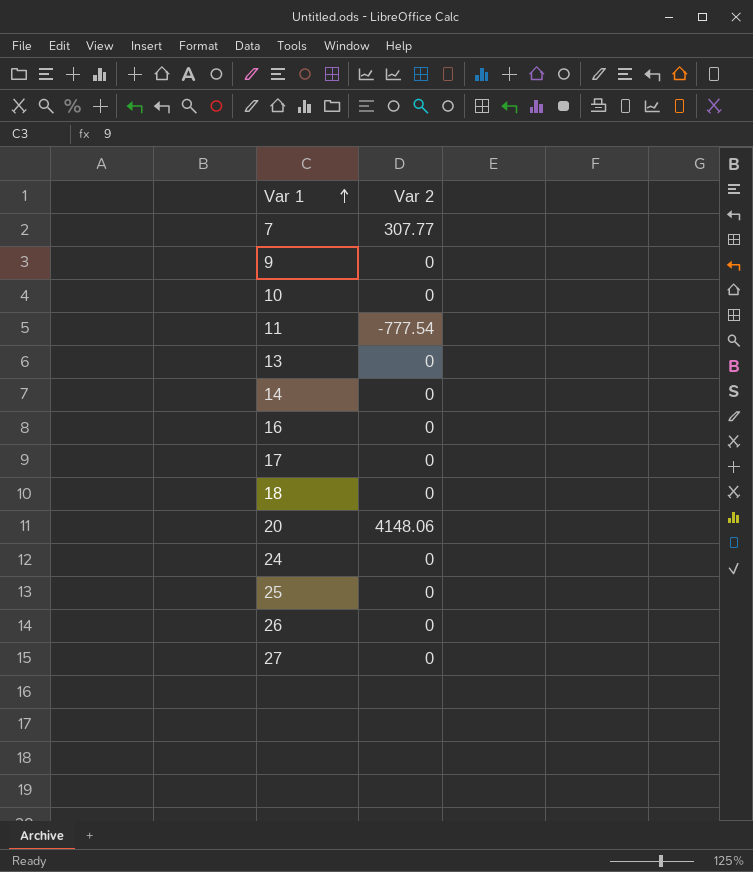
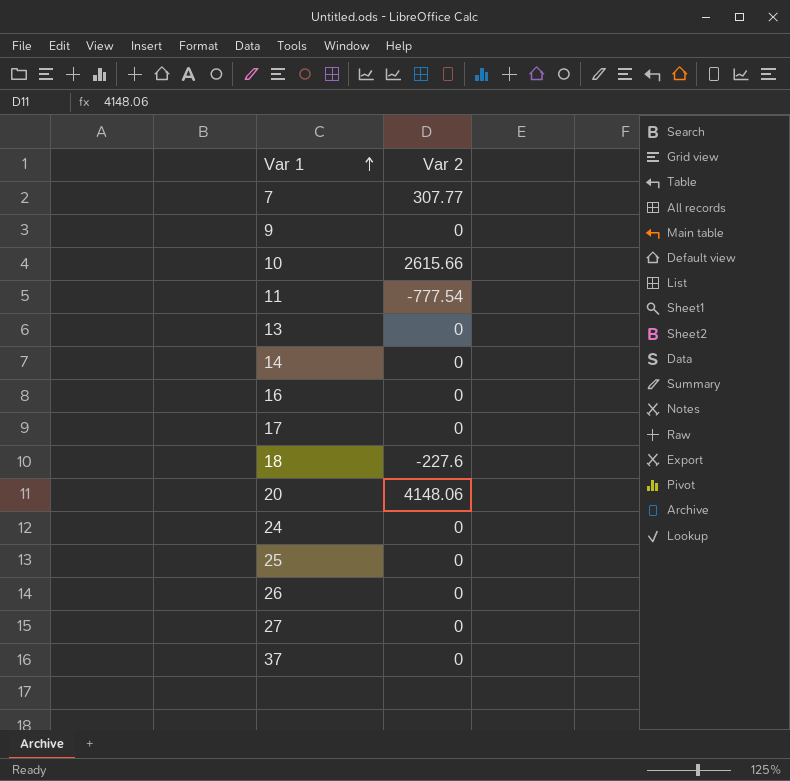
10 | Var 2: 0 -> 2615.66
18 | Var 2: 0 -> -227.6
row 37: none -> 0

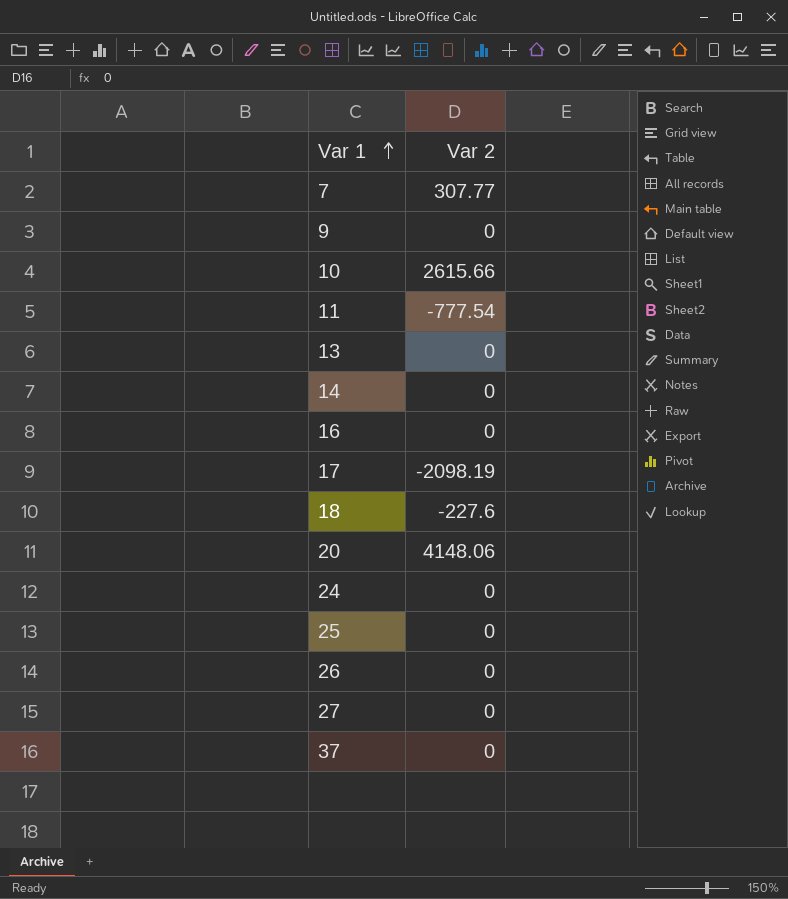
17 | Var 2: 0 -> -2098.19

